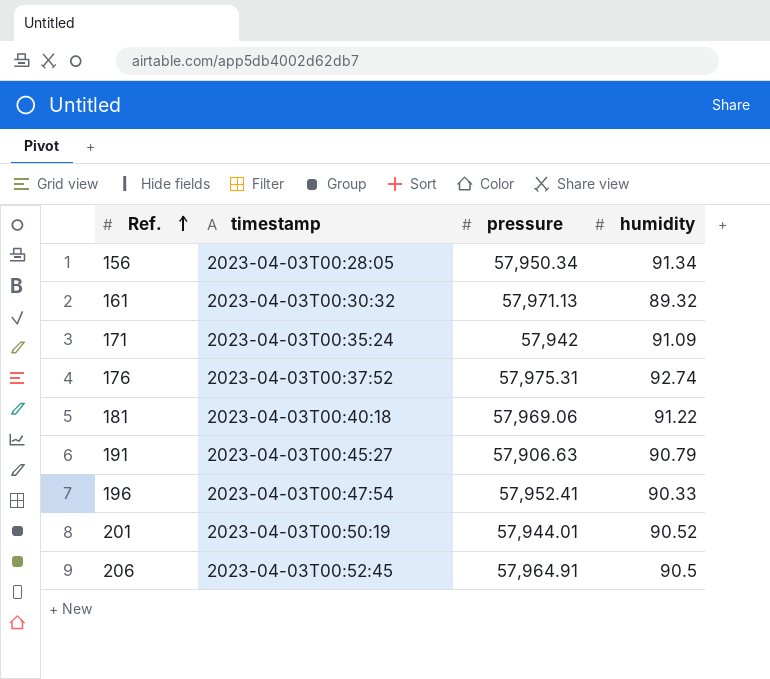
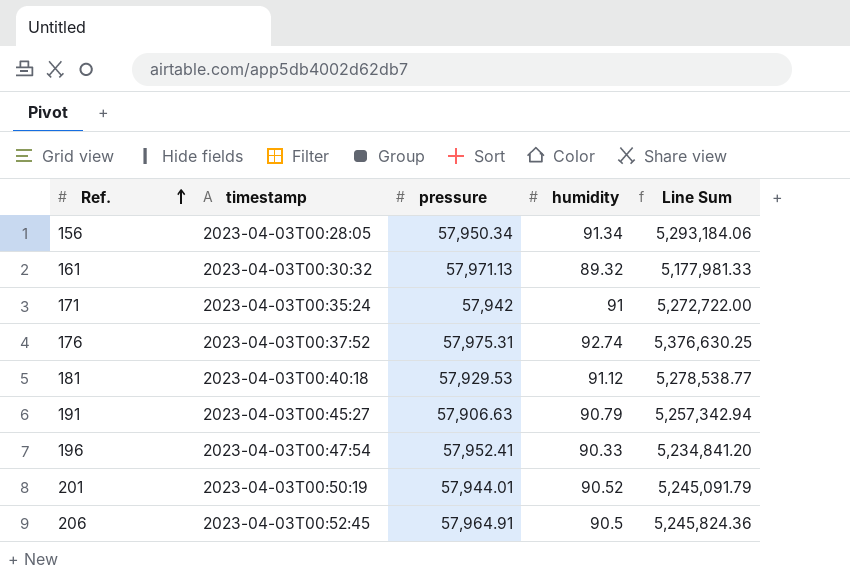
column Line Sum | formula: none -> [pressure] * [humidity]
171 | humidity: 91.09 -> 91
181 | pressure: 57,969.06 -> 57,929.53
181 | humidity: 91.22 -> 91.12

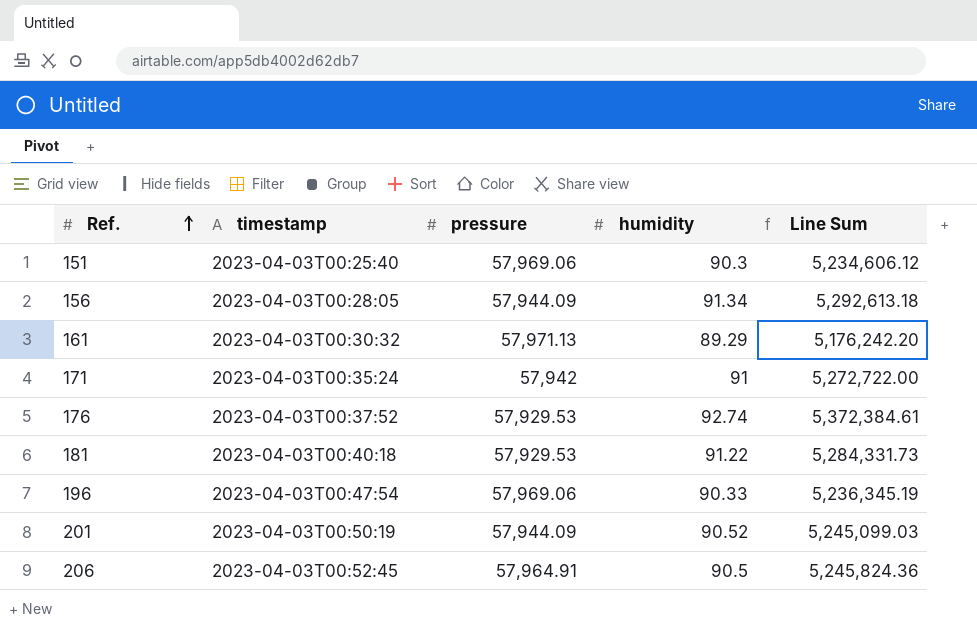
row 191: 2023-04-03T00:45:27 | 57,906.63 | 90.79 | 5,257,342.94 -> none
row 151: none -> 2023-04-03T00:25:40 | 57,969.06 | 90.3 | 5,234,606.12
156 | pressure: 57,950.34 -> 57,944.09
156 | Line Sum: 5,293,184.06 -> 5,292,613.18
161 | humidity: 89.32 -> 89.29
161 | Line Sum: 5,177,981.33 -> 5,176,242.20
176 | pressure: 57,975.31 -> 57,929.53
176 | Line Sum: 5,376,630.25 -> 5,372,384.61
181 | humidity: 91.12 -> 91.22
181 | Line Sum: 5,278,538.77 -> 5,284,331.73
196 | pressure: 57,952.41 -> 57,969.06
196 | Line Sum: 5,234,841.20 -> 5,236,345.19
201 | pressure: 57,944.01 -> 57,944.09
201 | Line Sum: 5,245,091.79 -> 5,245,099.03

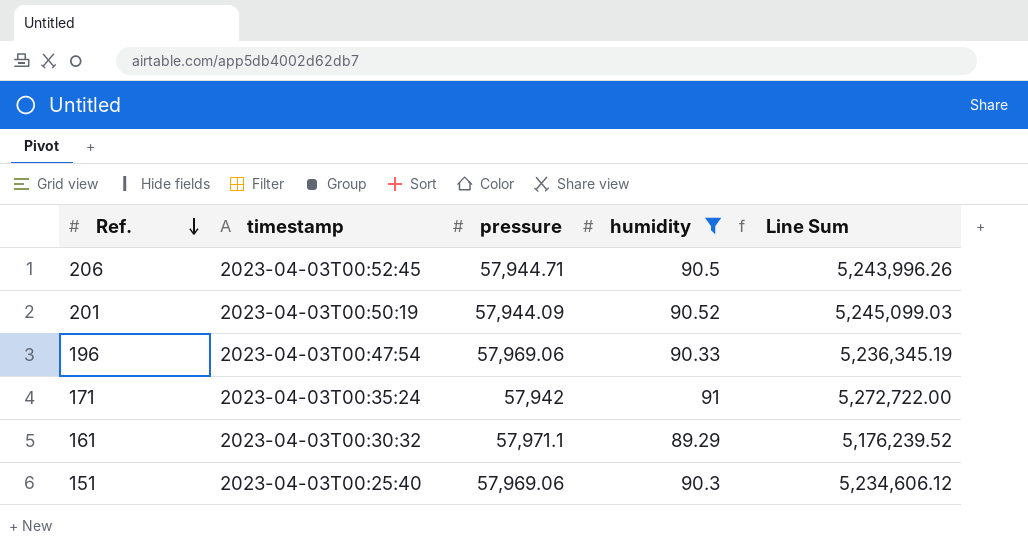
filter: none -> humidity <= 91
row order: Ref. ascending -> Ref. descending
206 | pressure: 57,964.91 -> 57,944.71
206 | Line Sum: 5,245,824.36 -> 5,243,996.26
161 | pressure: 57,971.13 -> 57,971.1
161 | Line Sum: 5,176,242.20 -> 5,176,239.52

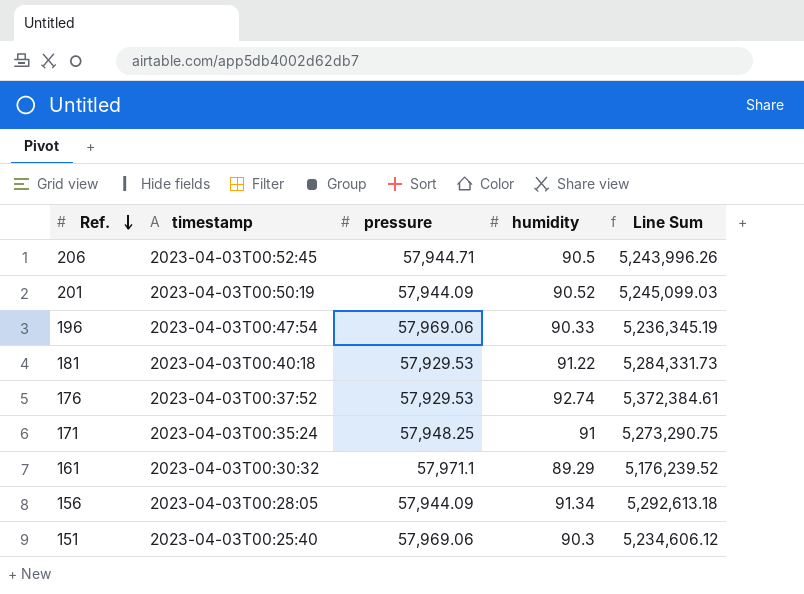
filter: humidity <= 91 -> none
171 | pressure: 57,942 -> 57,948.25
171 | Line Sum: 5,272,722.00 -> 5,273,290.75

